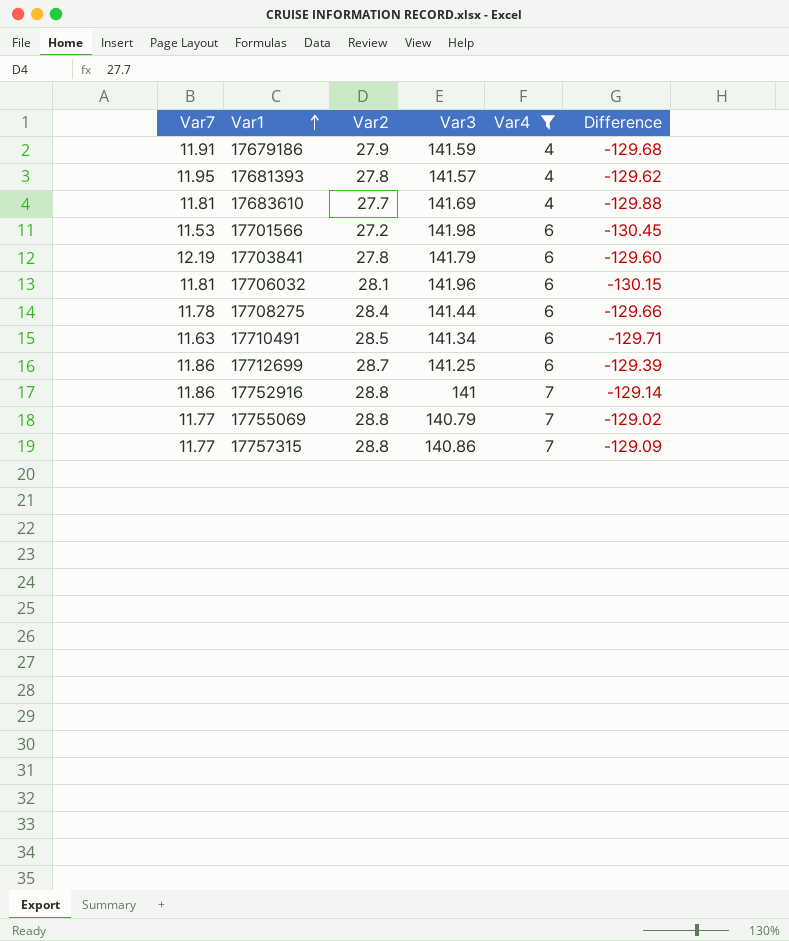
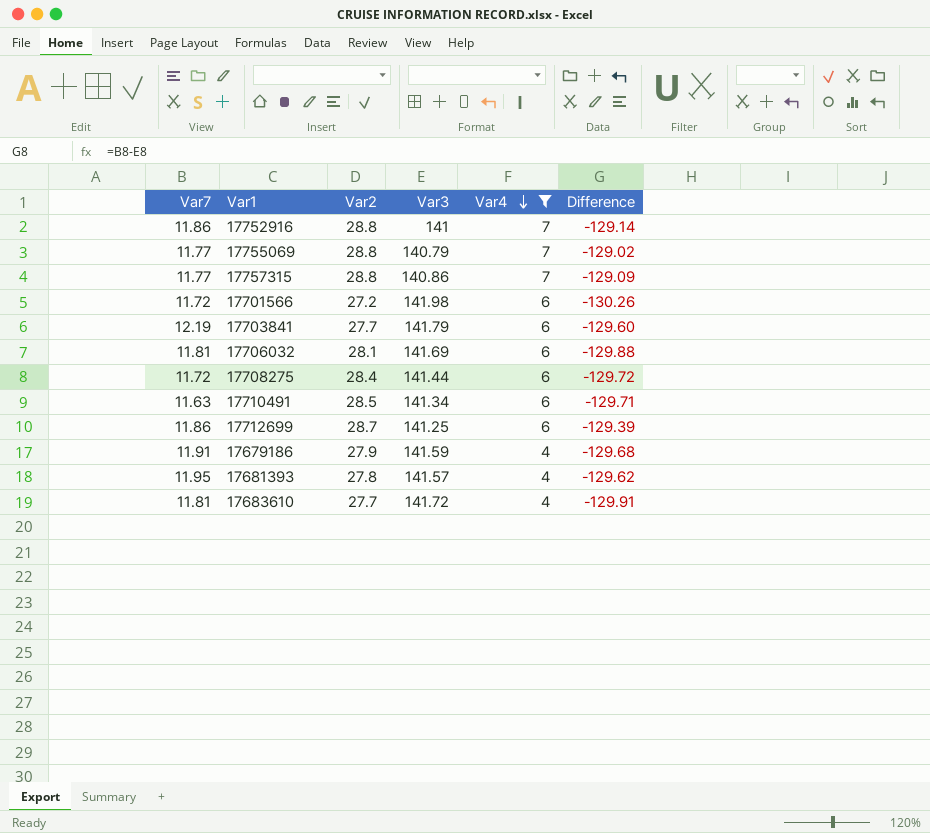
row order: Var1 ascending -> Var4 descending
17701566 | Var7: 11.53 -> 11.72
17701566 | Difference: -130.45 -> -130.26
17703841 | Var2: 27.8 -> 27.7
17706032 | Var3: 141.96 -> 141.69
17706032 | Difference: -130.15 -> -129.88
17708275 | Var7: 11.78 -> 11.72
17708275 | Difference: -129.66 -> -129.72
17683610 | Var3: 141.69 -> 141.72
17683610 | Difference: -129.88 -> -129.91

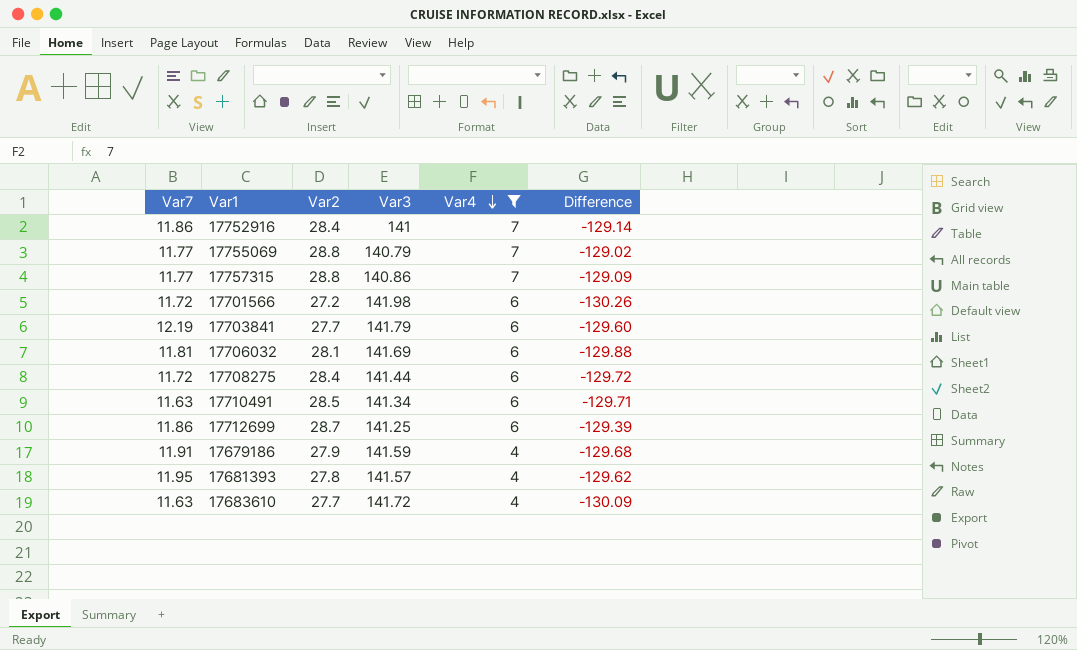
17752916 | Var2: 28.8 -> 28.4
17683610 | Var7: 11.81 -> 11.63
17683610 | Difference: -129.91 -> -130.09

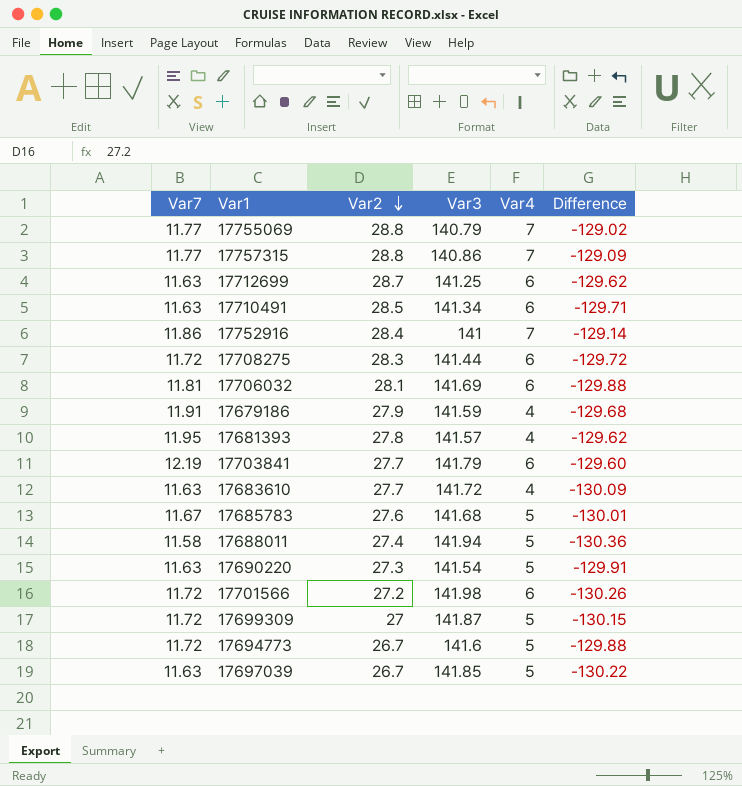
filter: Var4 != 5 -> none
row order: Var4 descending -> Var2 descending
17712699 | Var7: 11.86 -> 11.63
17712699 | Difference: -129.39 -> -129.62
17708275 | Var2: 28.4 -> 28.3

